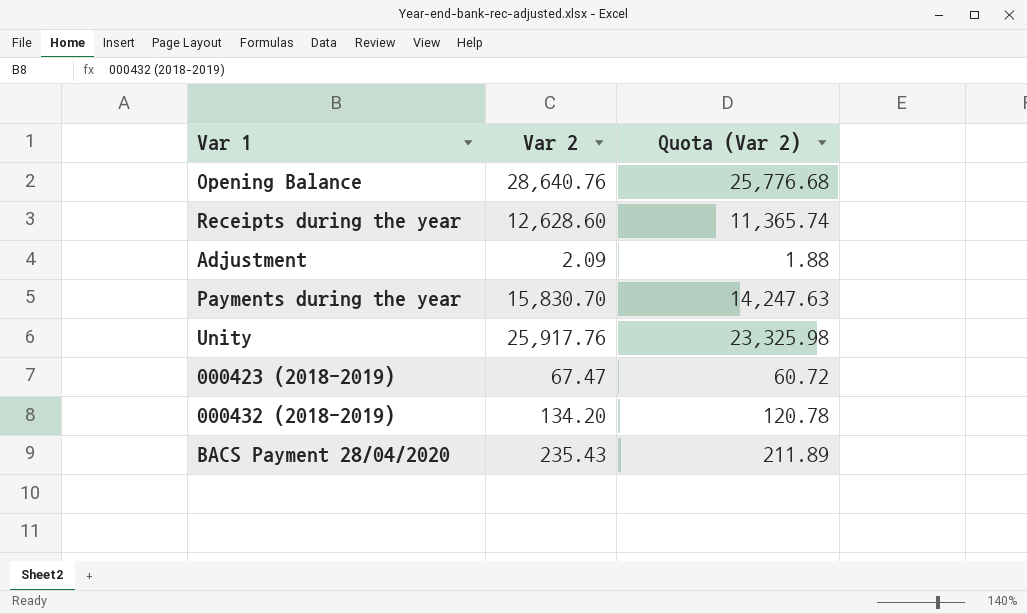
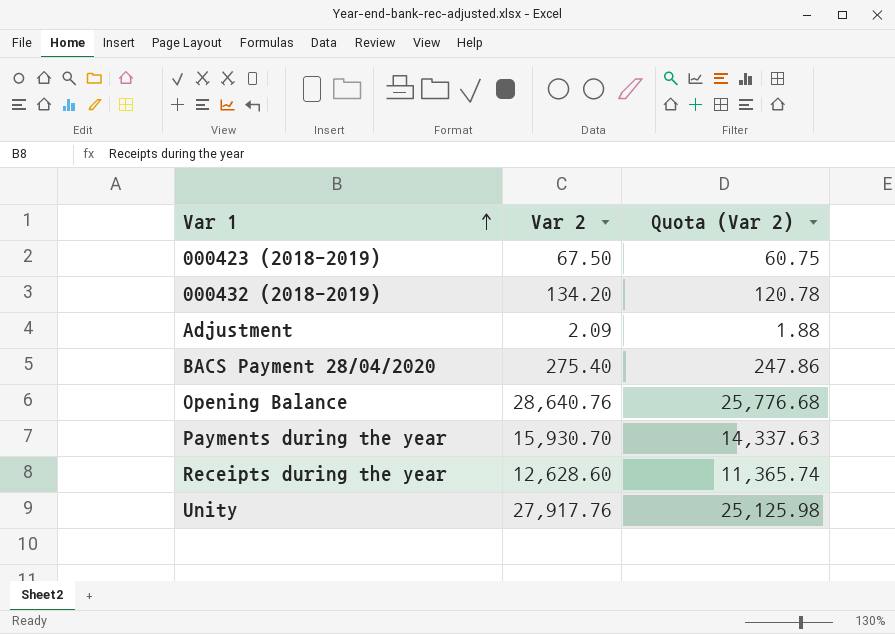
row order: none -> Var 1 ascending
000423 (2018-2019) | Var 2: 67.47 -> 67.50
000423 (2018-2019) | Quota (Var 2): 60.72 -> 60.75
BACS Payment 28/04/2020 | Var 2: 235.43 -> 275.40
BACS Payment 28/04/2020 | Quota (Var 2): 211.89 -> 247.86
Payments during the year | Var 2: 15,830.70 -> 15,930.70
Payments during the year | Quota (Var 2): 14,247.63 -> 14,337.63
Unity | Var 2: 25,917.76 -> 27,917.76
Unity | Quota (Var 2): 23,325.98 -> 25,125.98

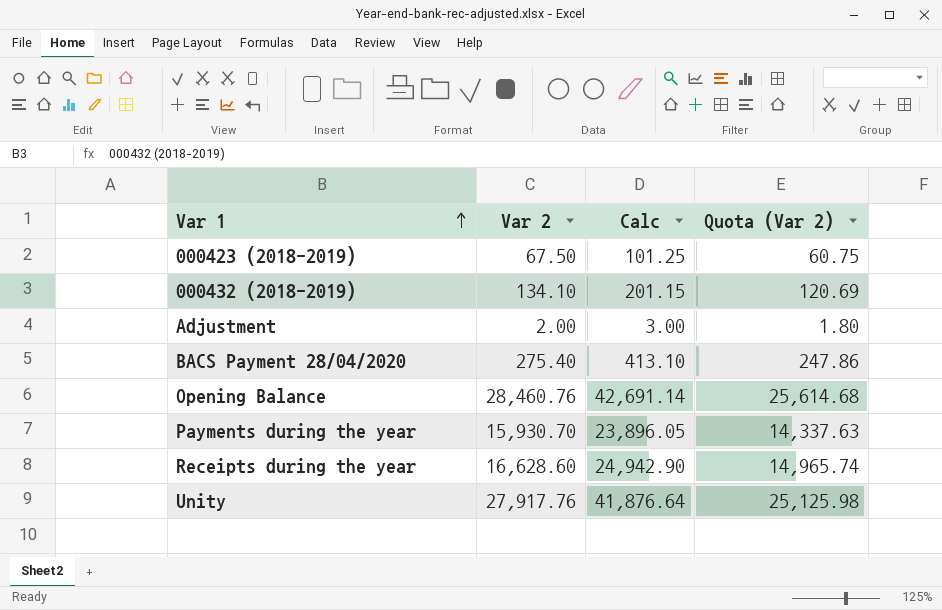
column Calc | formula: none -> [Var 2] * 1.5
000432 (2018-2019) | Var 2: 134.20 -> 134.10
000432 (2018-2019) | Quota (Var 2): 120.78 -> 120.69
Adjustment | Var 2: 2.09 -> 2.00
Adjustment | Quota (Var 2): 1.88 -> 1.80
Opening Balance | Var 2: 28,640.76 -> 28,460.76
Opening Balance | Quota (Var 2): 25,776.68 -> 25,614.68
Receipts during the year | Var 2: 12,628.60 -> 16,628.60
Receipts during the year | Quota (Var 2): 11,365.74 -> 14,965.74

